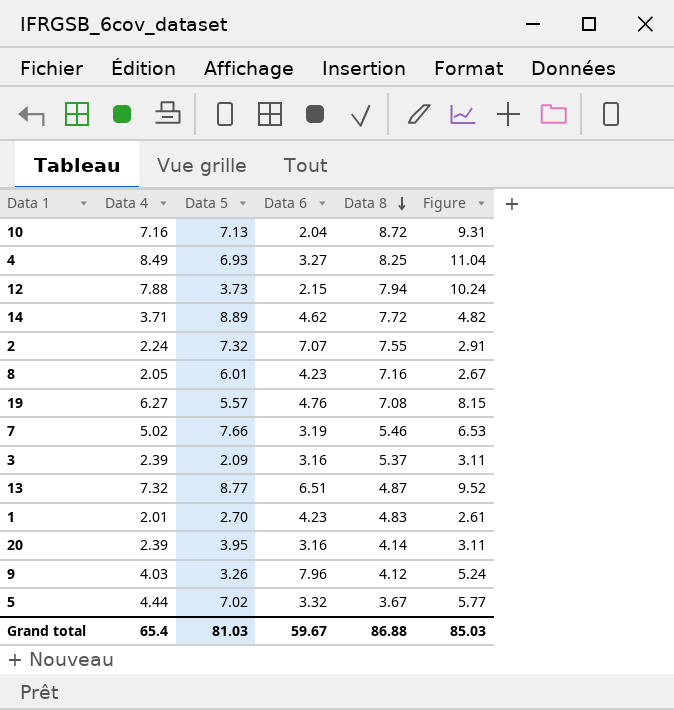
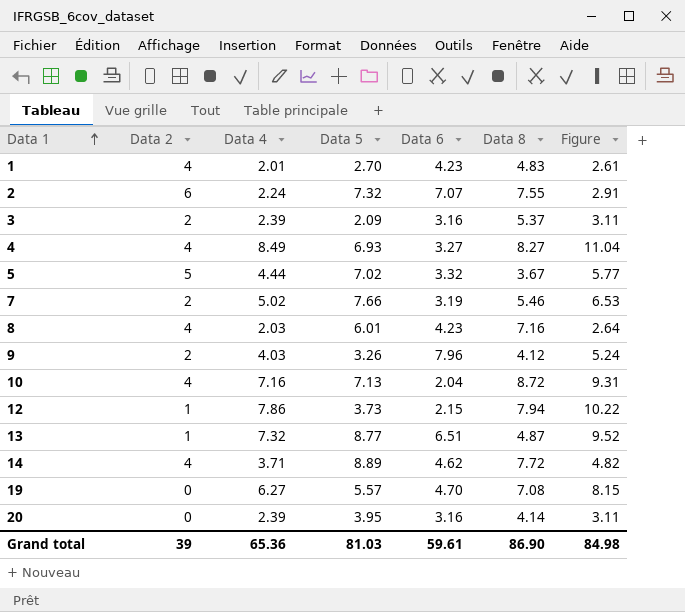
row order: Data 8 descending -> Data 1 ascending
column Data 2 | position: none -> 2
4 | Data 8: 8.25 -> 8.27
8 | Data 4: 2.05 -> 2.03
8 | Figure: 2.67 -> 2.64
12 | Data 4: 7.88 -> 7.86
12 | Figure: 10.24 -> 10.22
19 | Data 6: 4.76 -> 4.70
Grand total | Data 4: 65.4 -> 65.36
Grand total | Data 6: 59.67 -> 59.61
Grand total | Data 8: 86.88 -> 86.90
Grand total | Figure: 85.03 -> 84.98

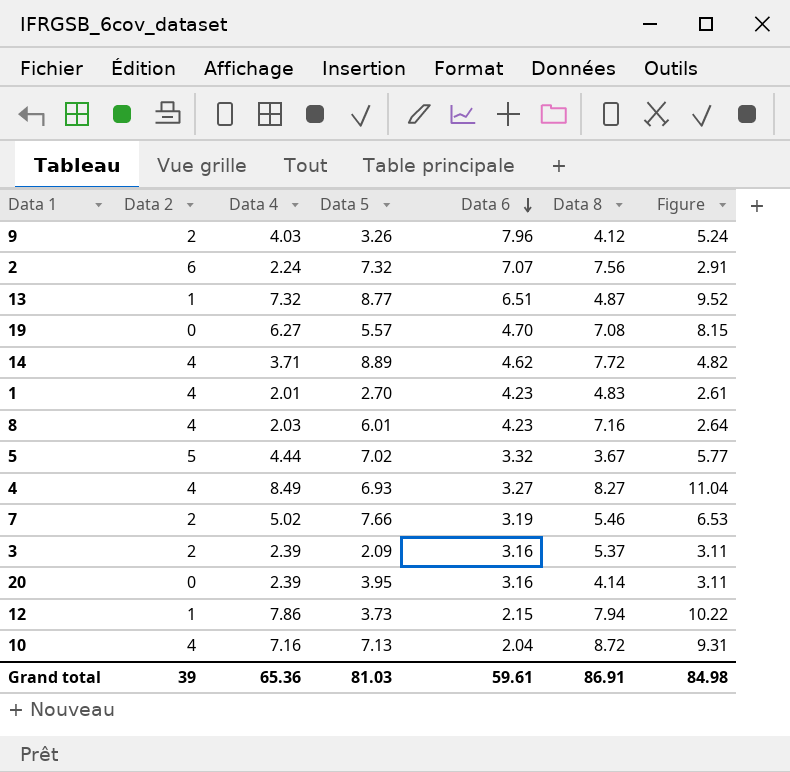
row order: Data 1 ascending -> Data 6 descending
2 | Data 8: 7.55 -> 7.56
Grand total | Data 8: 86.90 -> 86.91

